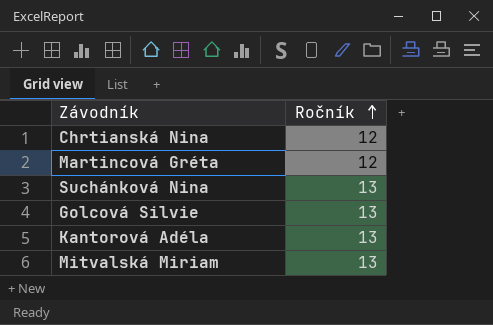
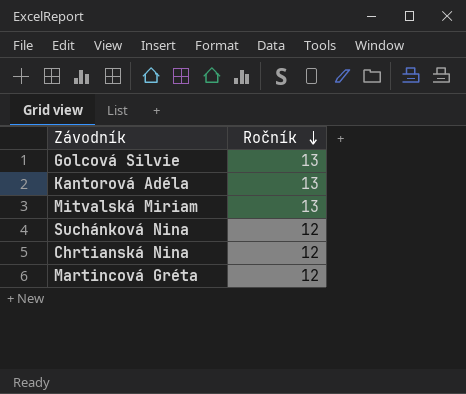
row order: Ročník ascending -> Ročník descending
Suchánková Nina | Ročník: 13 -> 12

